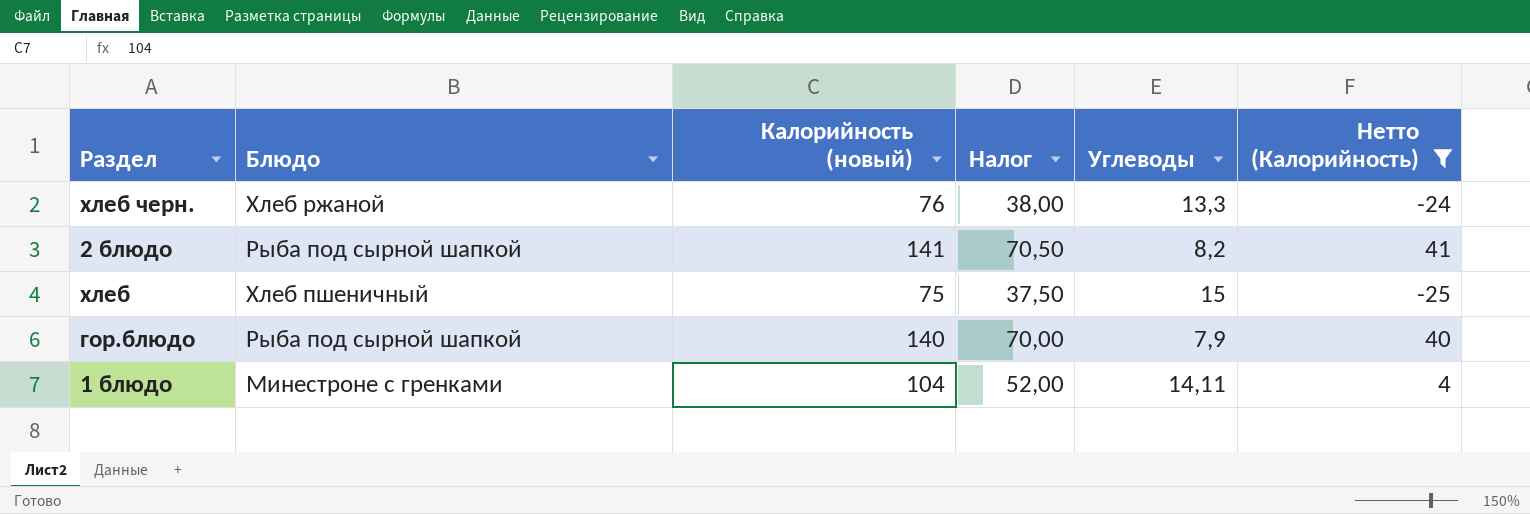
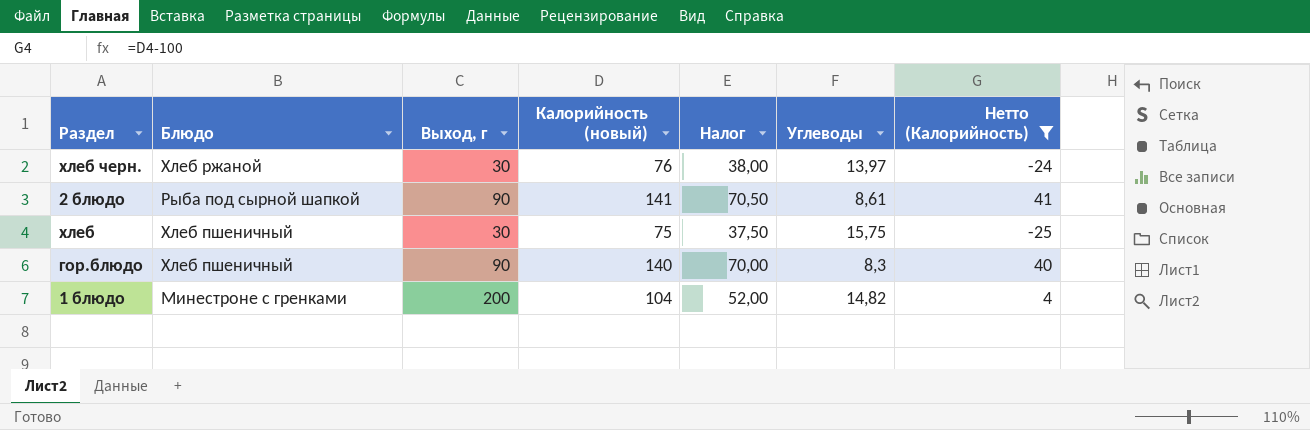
column Выход, г | position: none -> 3
хлеб черн. | Углеводы: 13,3 -> 13,97
2 блюдо | Углеводы: 8,2 -> 8,61
хлеб | Углеводы: 15 -> 15,75
гор.блюдо | Блюдо: Рыба под сырной шапкой -> Хлеб пшеничный
гор.блюдо | Углеводы: 7,9 -> 8,3
1 блюдо | Углеводы: 14,11 -> 14,82

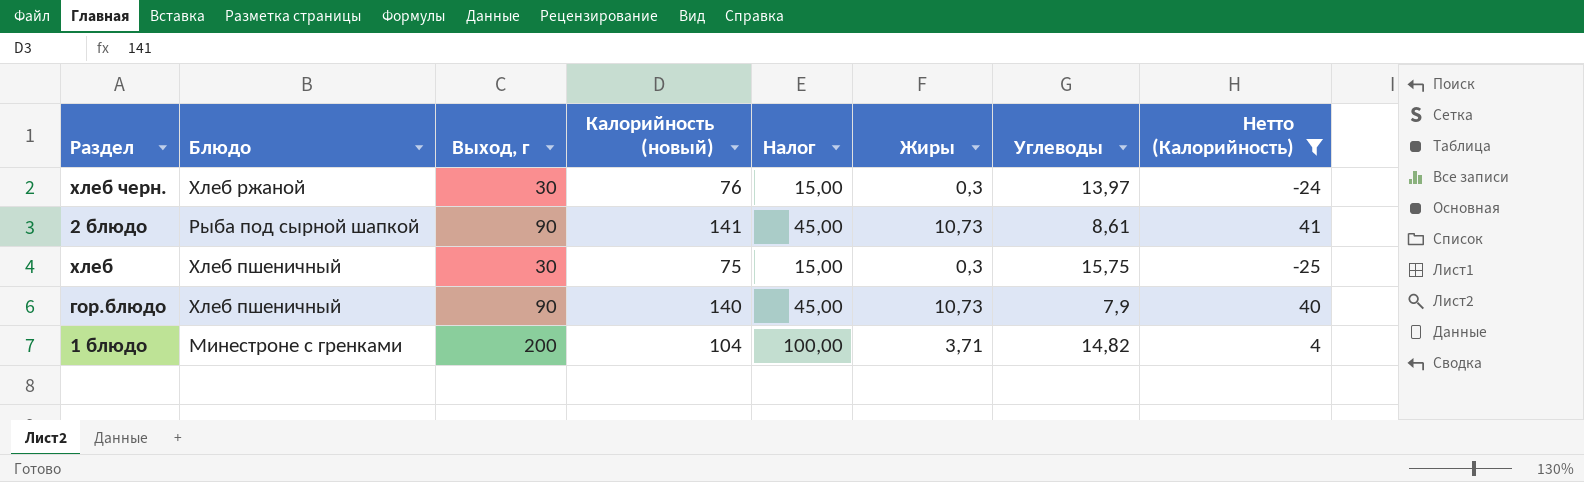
column Налог | formula: [Калорийность (новый)] * 0,5 -> [Выход, г] * 0,5
column Жиры | position: none -> 6
гор.блюдо | Углеводы: 8,3 -> 7,9

